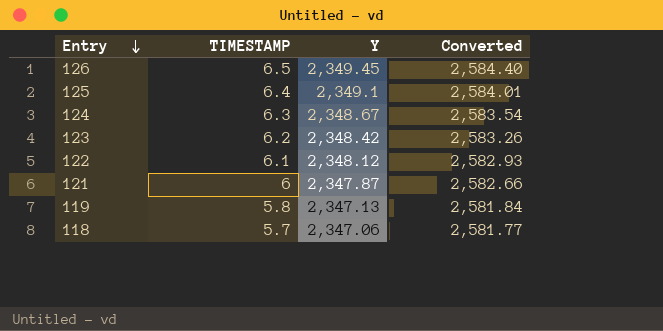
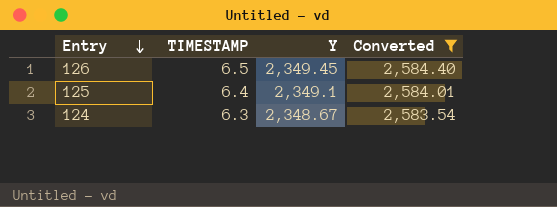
filter: none -> Converted >= 2,583.54

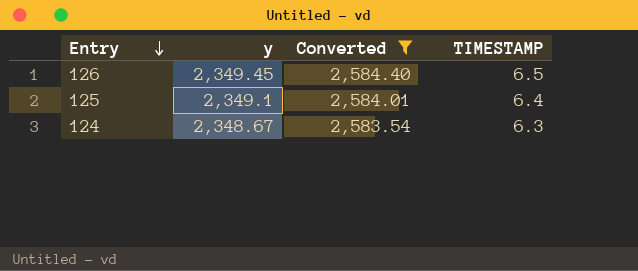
column name: Y -> y
column TIMESTAMP | position: 2 -> 4

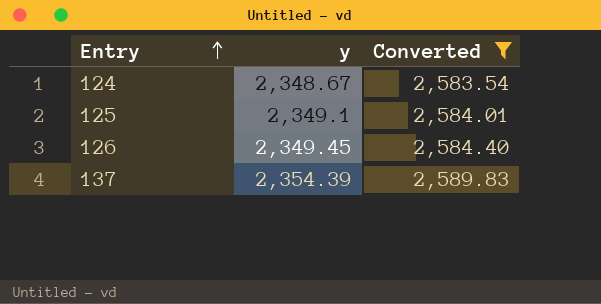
row order: Entry descending -> Entry ascending
column TIMESTAMP | position: 4 -> none
row 137: none -> 2,354.39 | 2,589.83

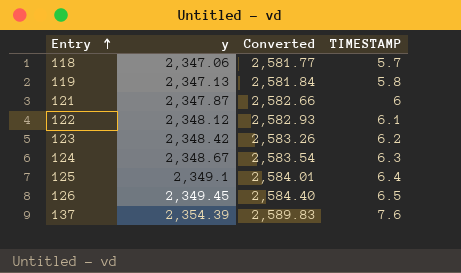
filter: Converted >= 2,583.54 -> none
column TIMESTAMP | position: none -> 4

